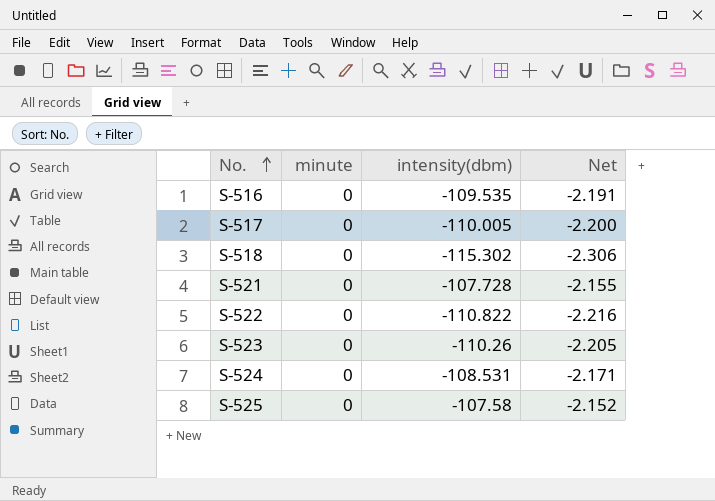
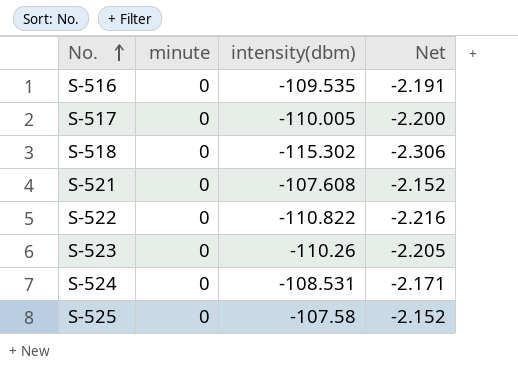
S-521 | intensity(dbm): -107.728 -> -107.608
S-521 | Net: -2.155 -> -2.152

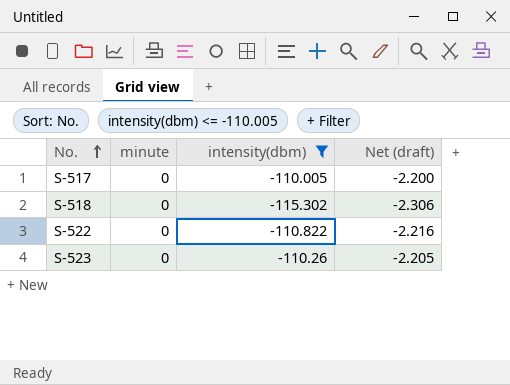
filter: none -> intensity(dbm) <= -110.005
column name: Net -> Net (draft)

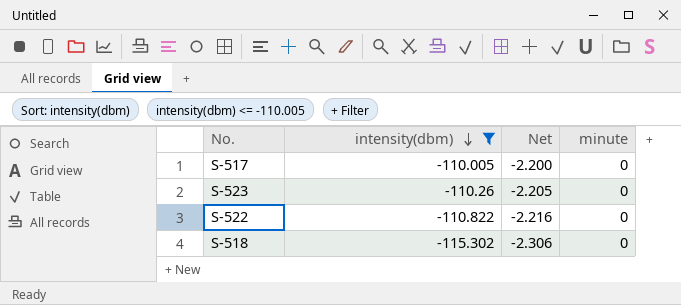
row order: No. ascending -> intensity(dbm) descending
column name: Net (draft) -> Net
column minute | position: 2 -> 4

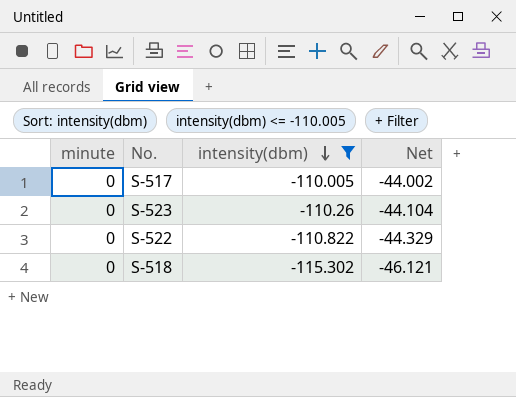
column minute | position: 4 -> 1
column Net | formula: [intensity(dbm)] * 0.02 -> [intensity(dbm)] * 0.4

